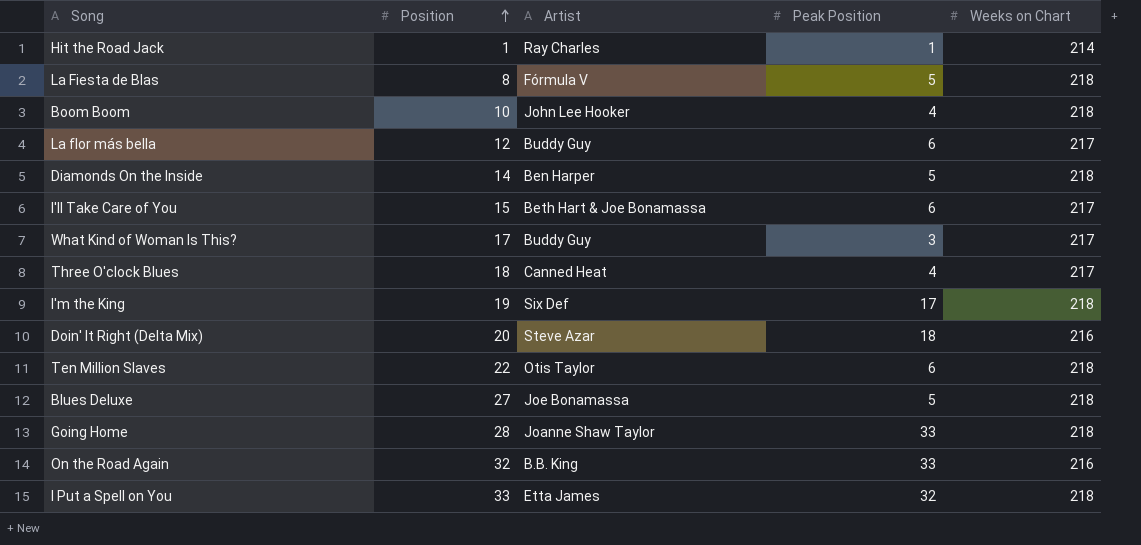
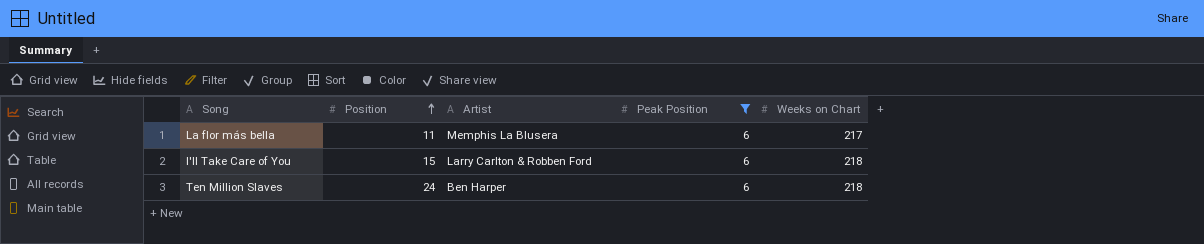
filter: none -> Peak Position = 6
La flor más bella | Position: 12 -> 11
La flor más bella | Artist: Buddy Guy -> Memphis La Blusera
I'll Take Care of You | Artist: Beth Hart & Joe Bonamassa -> Larry Carlton & Robben Ford
I'll Take Care of You | Weeks on Chart: 217 -> 218
Ten Million Slaves | Position: 22 -> 24
Ten Million Slaves | Artist: Otis Taylor -> Ben Harper

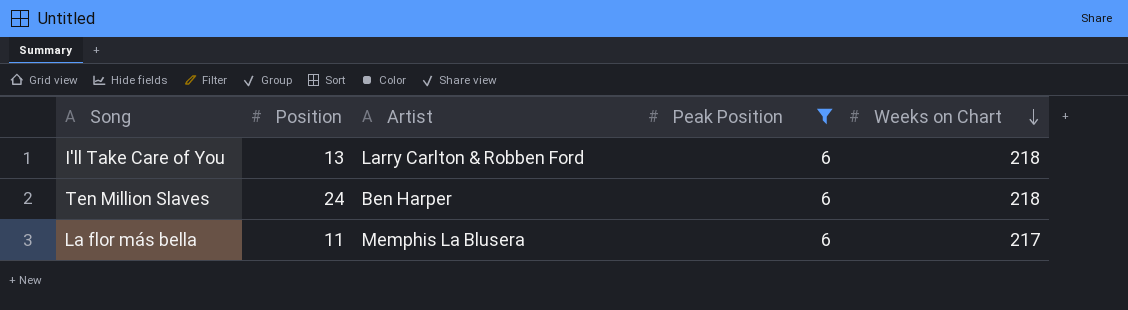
row order: Position ascending -> Weeks on Chart descending
I'll Take Care of You | Position: 15 -> 13

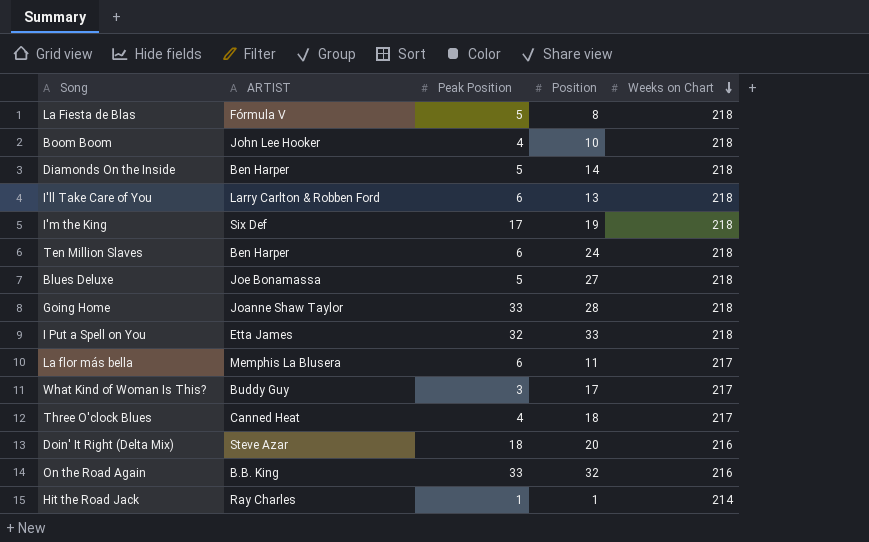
filter: Peak Position = 6 -> none
column name: Artist -> ARTIST
column Position | position: 2 -> 4

